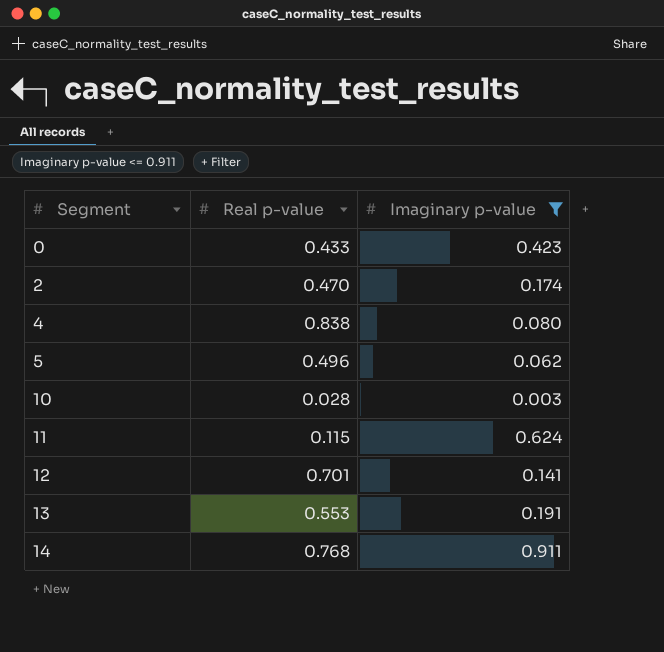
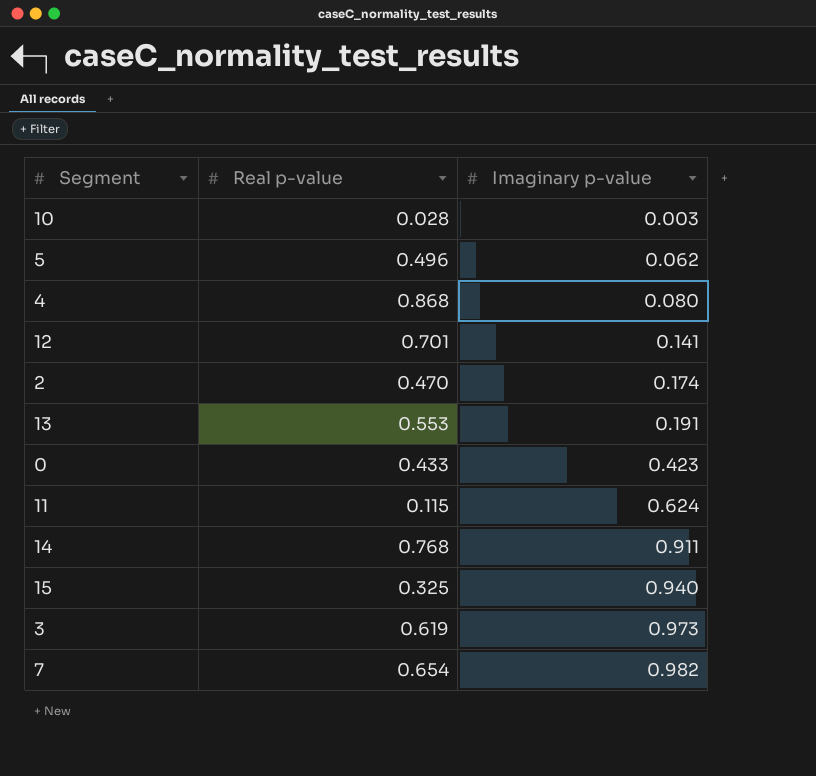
filter: Imaginary p-value <= 0.911 -> none
row order: Segment ascending -> Imaginary p-value ascending
4 | Real p-value: 0.838 -> 0.868

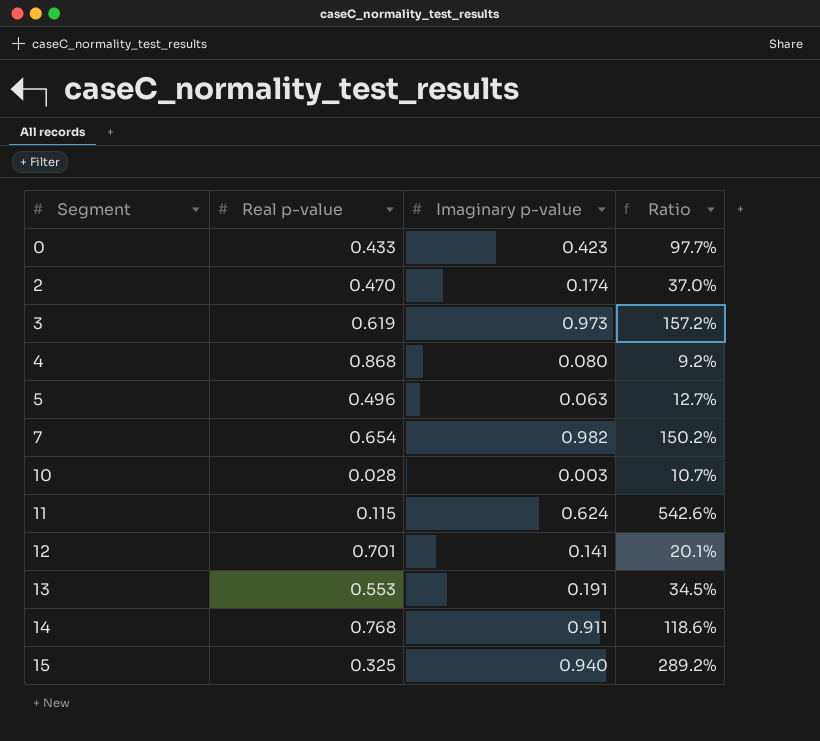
row order: Imaginary p-value ascending -> Segment ascending
column Ratio | formula: none -> [Imaginary p-value] / [Real p-value]
5 | Imaginary p-value: 0.062 -> 0.063

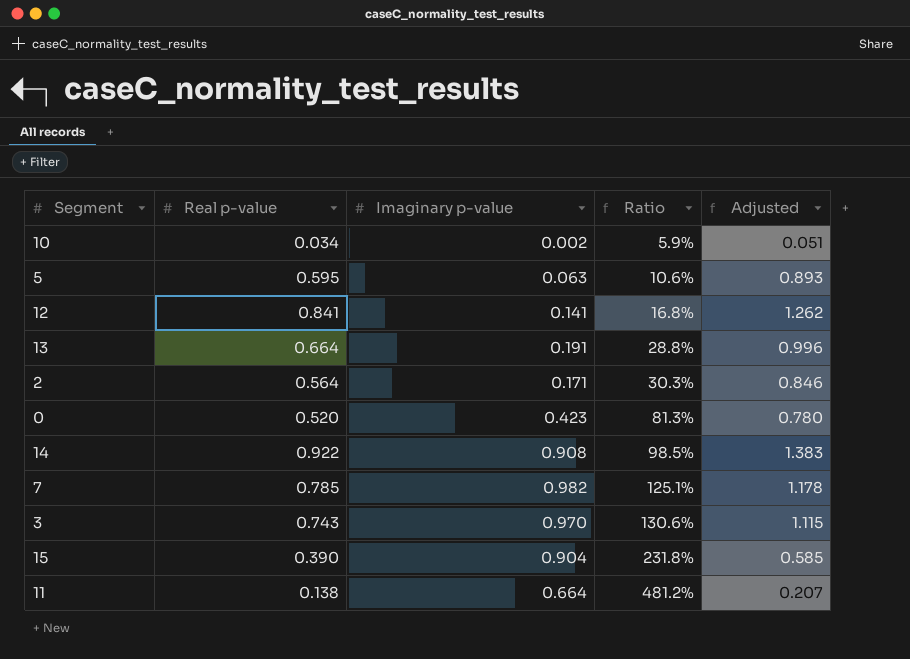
row order: Segment ascending -> Ratio ascending
column Adjusted | formula: none -> [Real p-value] * 1.5
row 4: 0.868 | 0.080 | 9.2% -> none
10 | Real p-value: 0.028 -> 0.034
10 | Imaginary p-value: 0.003 -> 0.002
10 | Ratio: 10.7% -> 5.9%
5 | Real p-value: 0.496 -> 0.595
5 | Ratio: 12.7% -> 10.6%
12 | Real p-value: 0.701 -> 0.841
12 | Ratio: 20.1% -> 16.8%
13 | Real p-value: 0.553 -> 0.664
13 | Ratio: 34.5% -> 28.8%
2 | Real p-value: 0.470 -> 0.564
2 | Imaginary p-value: 0.174 -> 0.171
2 | Ratio: 37.0% -> 30.3%
0 | Real p-value: 0.433 -> 0.520
0 | Ratio: 97.7% -> 81.3%
14 | Real p-value: 0.768 -> 0.922
14 | Imaginary p-value: 0.911 -> 0.908
14 | Ratio: 118.6% -> 98.5%
7 | Real p-value: 0.654 -> 0.785
7 | Ratio: 150.2% -> 125.1%
3 | Real p-value: 0.619 -> 0.743
3 | Imaginary p-value: 0.973 -> 0.970
3 | Ratio: 157.2% -> 130.6%
15 | Real p-value: 0.325 -> 0.390
15 | Imaginary p-value: 0.940 -> 0.904
15 | Ratio: 289.2% -> 231.8%
11 | Real p-value: 0.115 -> 0.138
11 | Imaginary p-value: 0.624 -> 0.664
11 | Ratio: 542.6% -> 481.2%

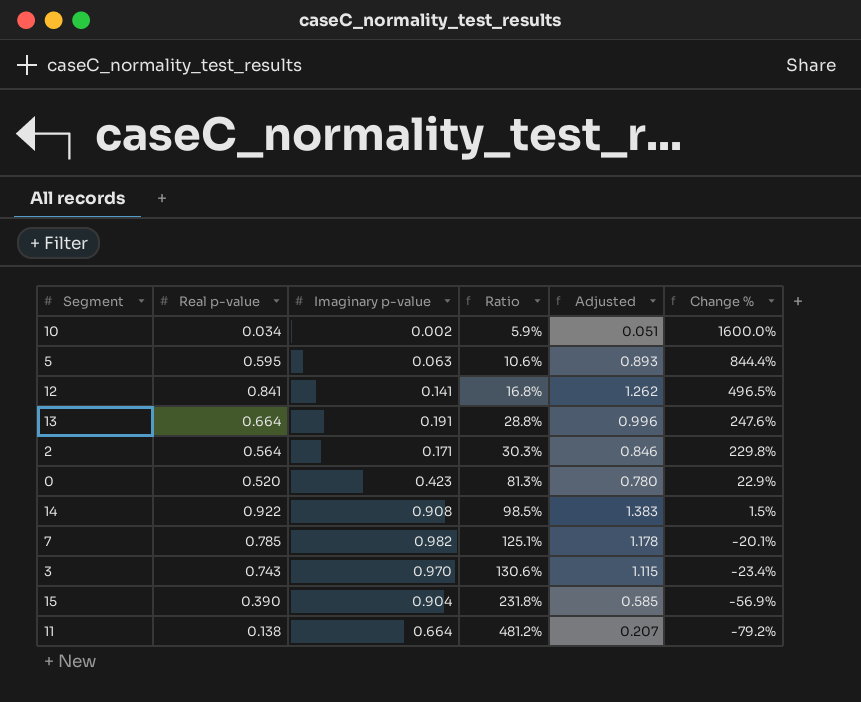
column Change % | formula: none -> ([Real p-value] - [Imaginary p-value]) / [Imaginary p-value]

